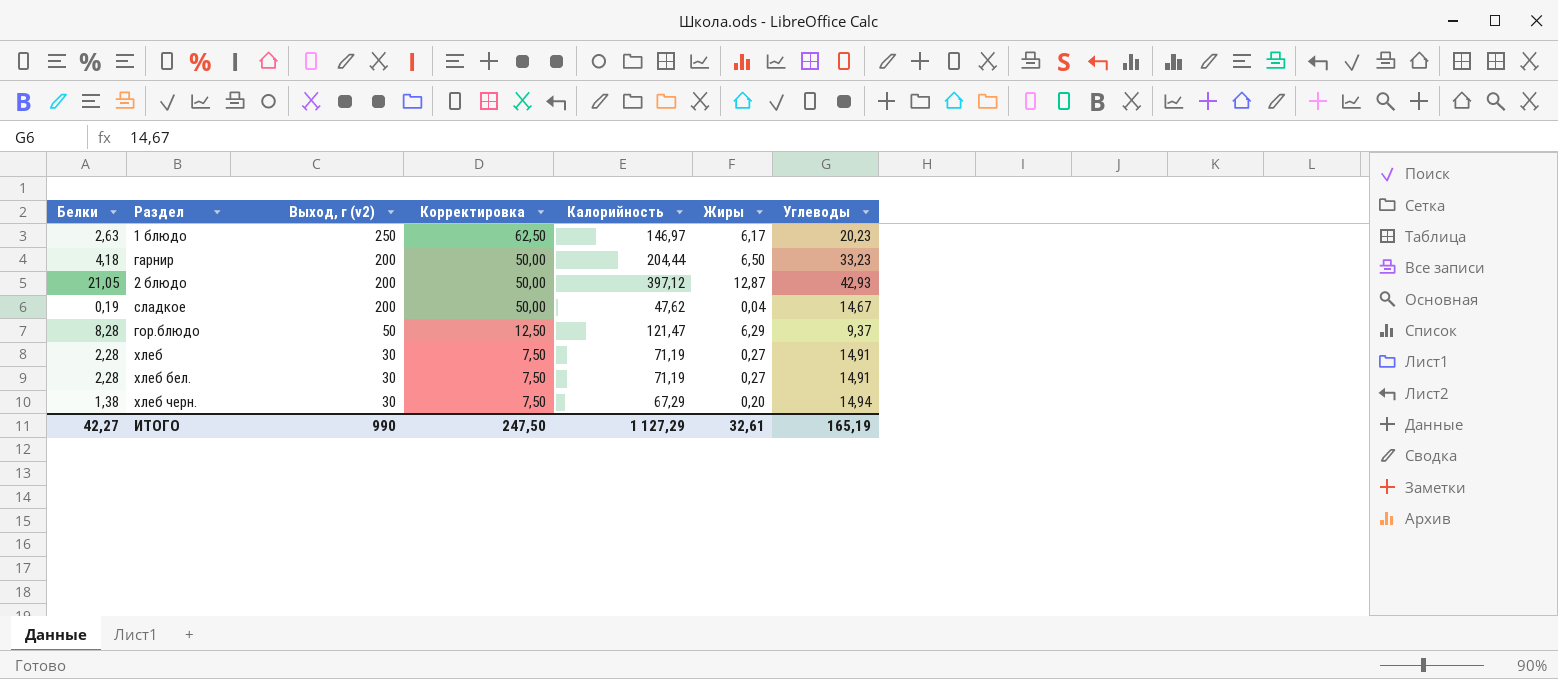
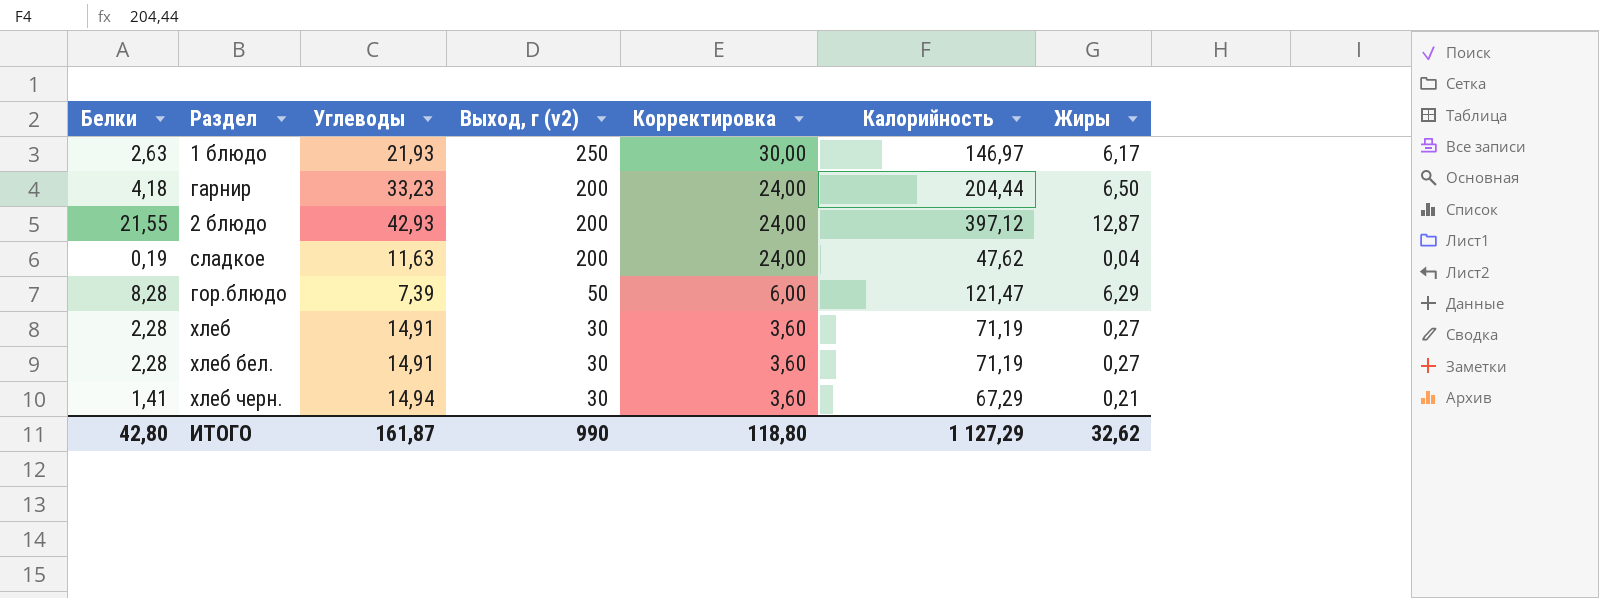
column Углеводы | position: 7 -> 3
column Корректировка | formula: [Выход, г (v2)] * 0,25 -> [Выход, г (v2)] * 0,12
1 блюдо | Углеводы: 20,23 -> 21,93
2 блюдо | Белки: 21,05 -> 21,55
сладкое | Углеводы: 14,67 -> 11,63
гор.блюдо | Углеводы: 9,37 -> 7,39
хлеб черн. | Белки: 1,38 -> 1,41
хлеб черн. | Жиры: 0,20 -> 0,21
ИТОГО | Белки: 42,27 -> 42,80
ИТОГО | Углеводы: 165,19 -> 161,87
ИТОГО | Корректировка: 247,50 -> 118,80
ИТОГО | Жиры: 32,61 -> 32,62

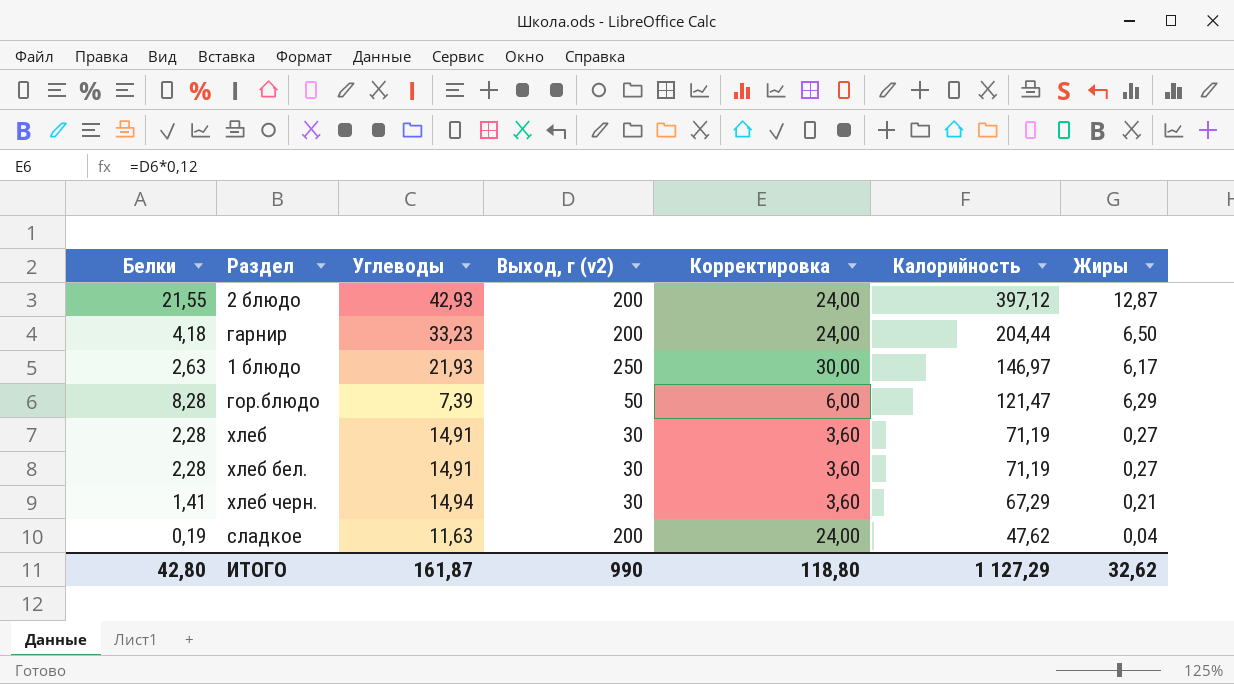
row order: Выход, г (v2) descending -> Калорийность descending

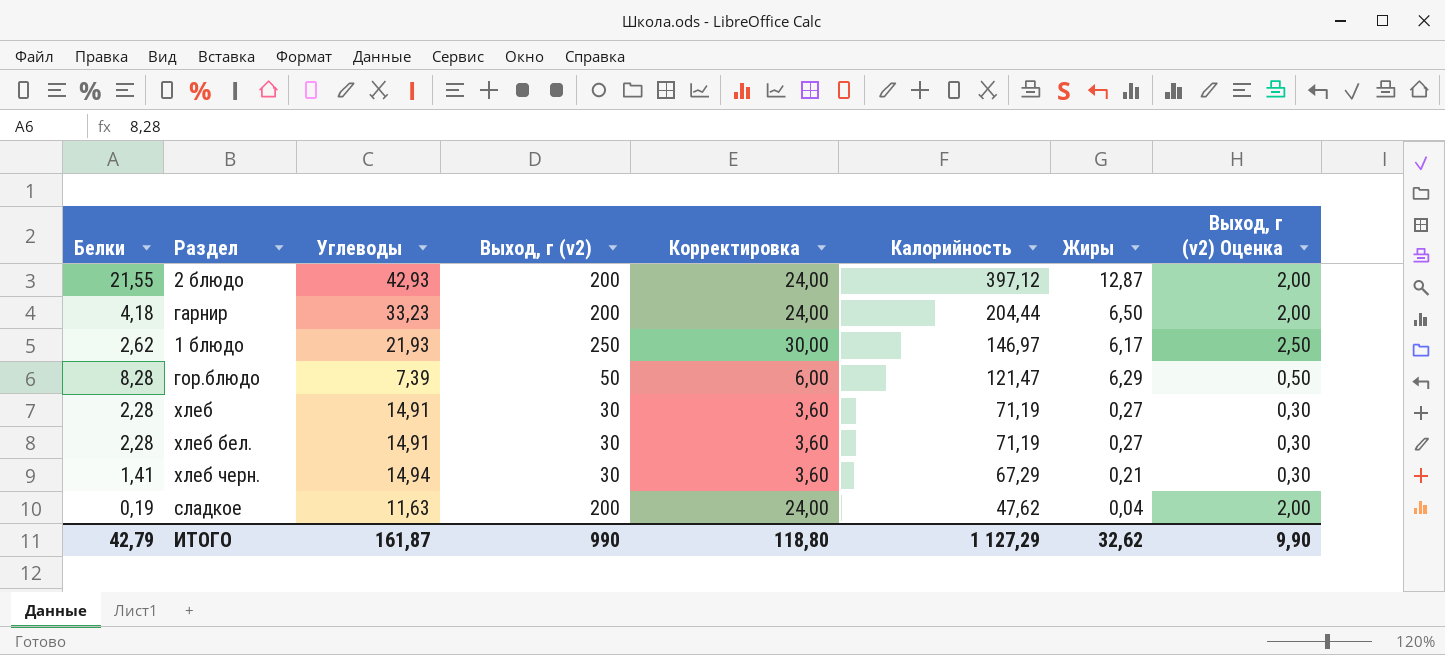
column Выход, г (v2) Оценка | formula: none -> [Выход, г (v2)] * 0,01
1 блюдо | Белки: 2,63 -> 2,62
ИТОГО | Белки: 42,80 -> 42,79

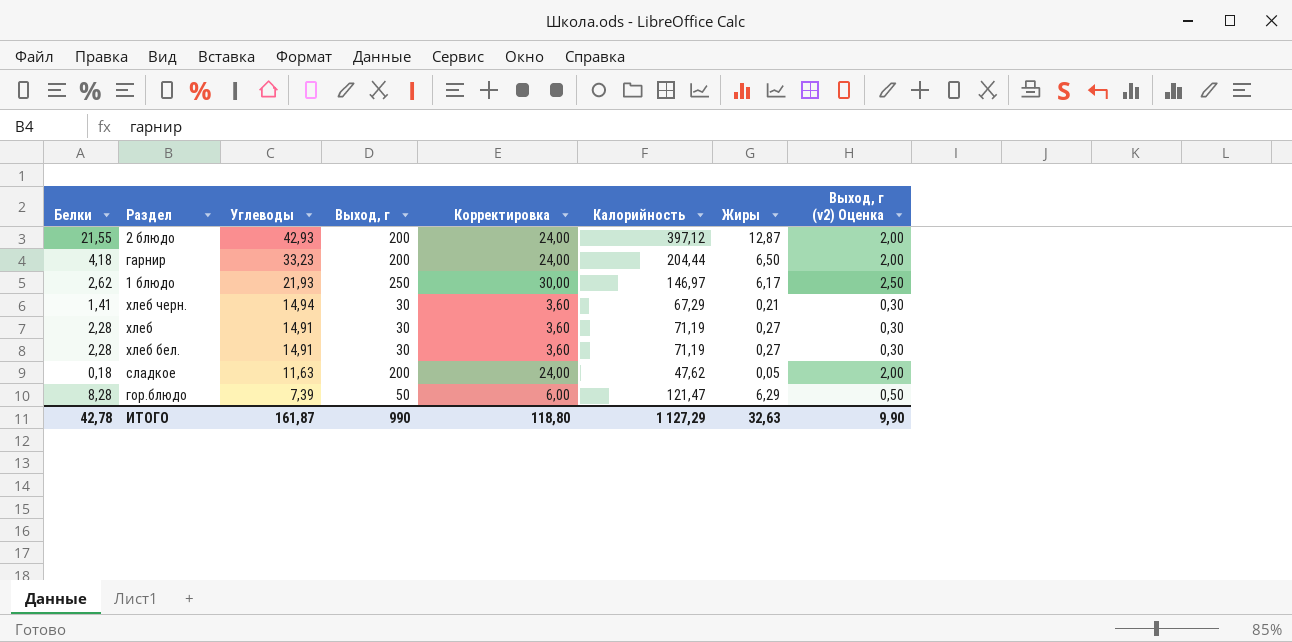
row order: Калорийность descending -> Углеводы descending
column name: Выход, г (v2) -> Выход, г
сладкое | Белки: 0,19 -> 0,18
сладкое | Жиры: 0,04 -> 0,05
ИТОГО | Белки: 42,79 -> 42,78
ИТОГО | Жиры: 32,62 -> 32,63

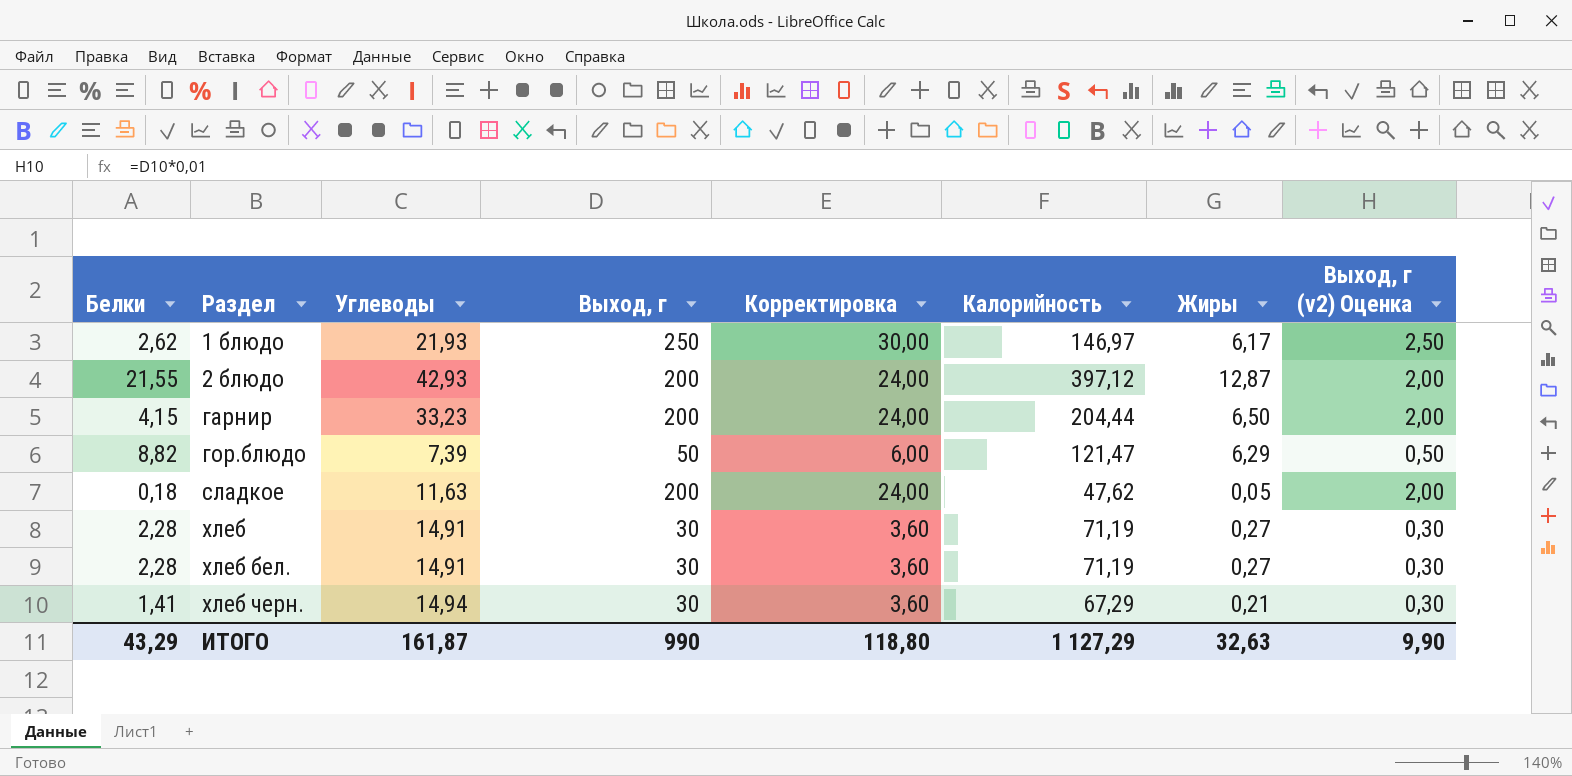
row order: Углеводы descending -> Раздел ascending
гарнир | Белки: 4,18 -> 4,15
гор.блюдо | Белки: 8,28 -> 8,82
ИТОГО | Белки: 42,78 -> 43,29

